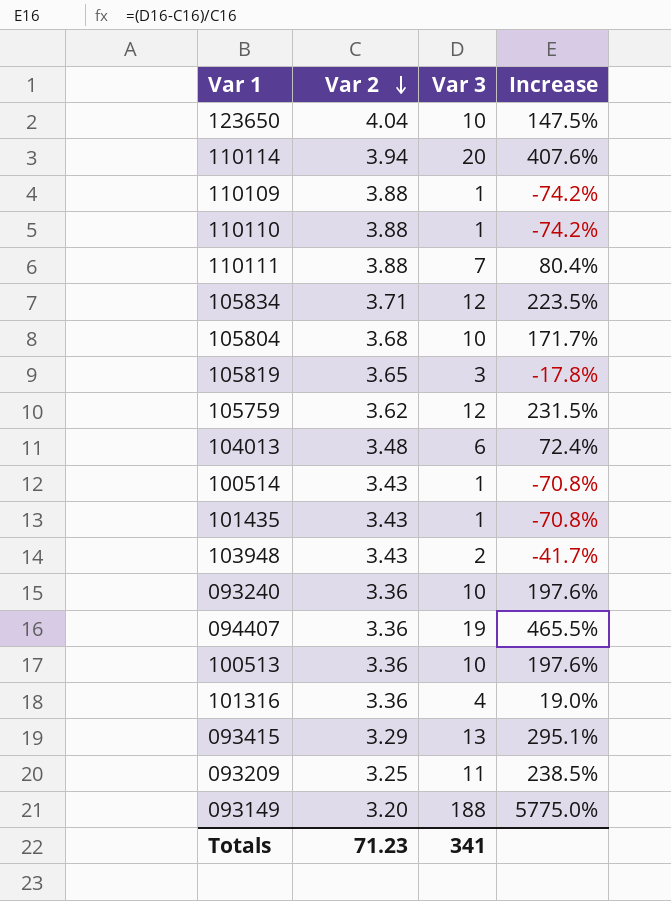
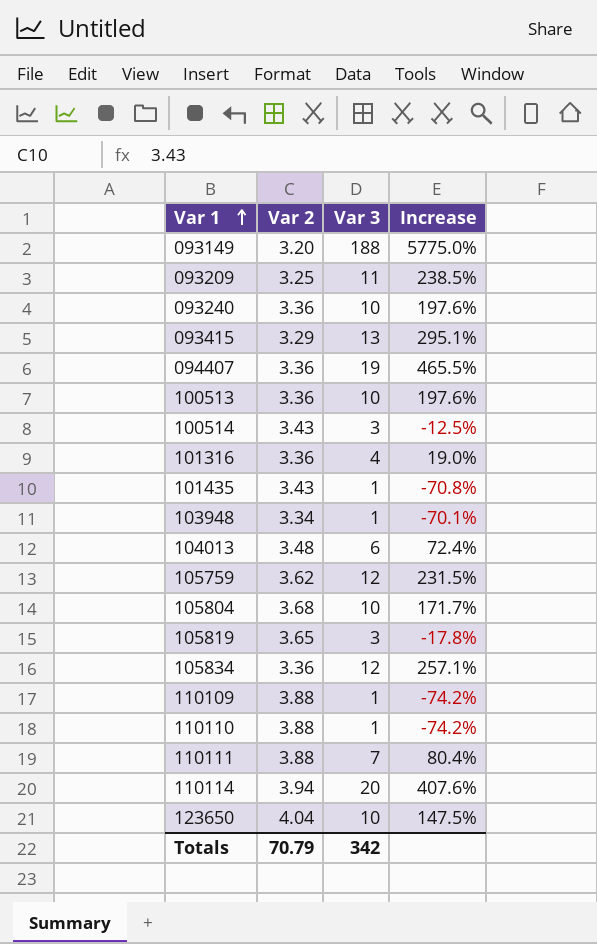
row order: Var 2 descending -> Var 1 ascending
100514 | Var 3: 1 -> 3
100514 | Increase: -70.8% -> -12.5%
103948 | Var 2: 3.43 -> 3.34
103948 | Var 3: 2 -> 1
103948 | Increase: -41.7% -> -70.1%
105834 | Var 2: 3.71 -> 3.36
105834 | Increase: 223.5% -> 257.1%
Totals | Var 2: 71.23 -> 70.79
Totals | Var 3: 341 -> 342

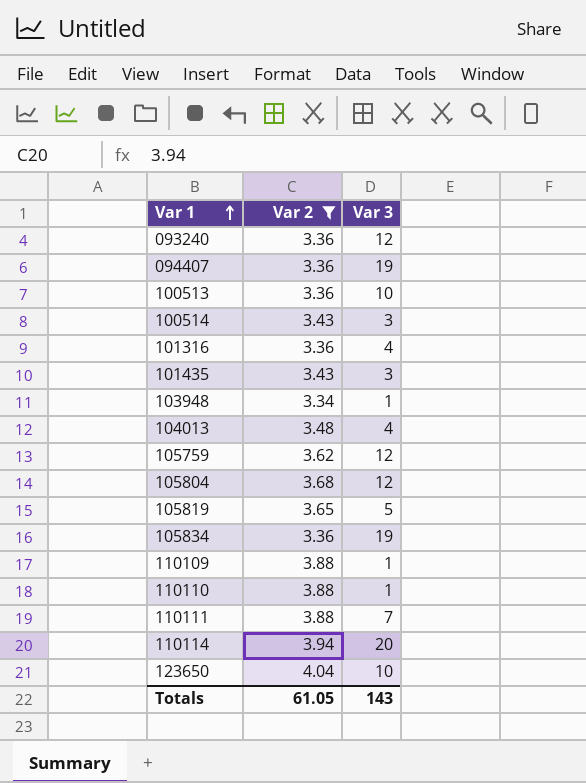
filter: none -> Var 2 >= 3.34
column Increase | formula: ([Var 3] - [Var 2]) / [Var 2] -> none
093240 | Var 3: 10 -> 12
101435 | Var 3: 1 -> 3
104013 | Var 3: 6 -> 4
105804 | Var 3: 10 -> 12
105819 | Var 3: 3 -> 5
105834 | Var 3: 12 -> 19
Totals | Var 2: 70.79 -> 61.05
Totals | Var 3: 342 -> 143

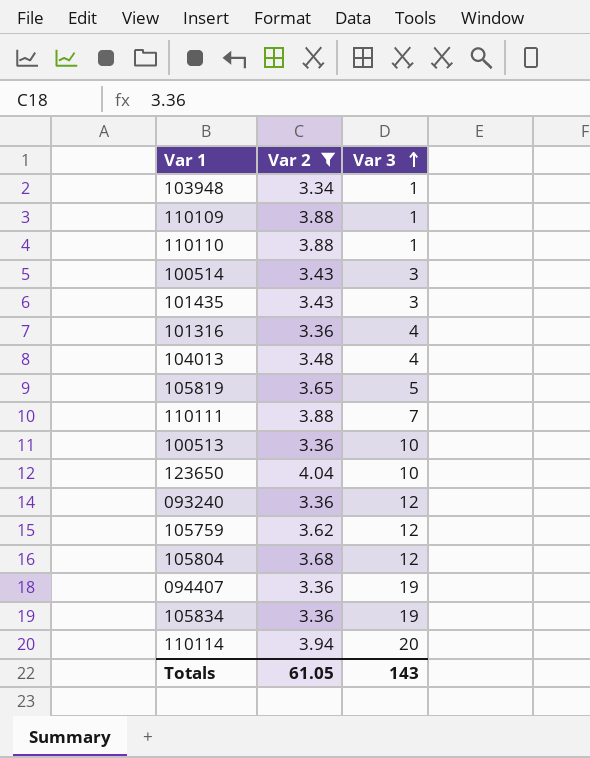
row order: Var 1 ascending -> Var 3 ascending

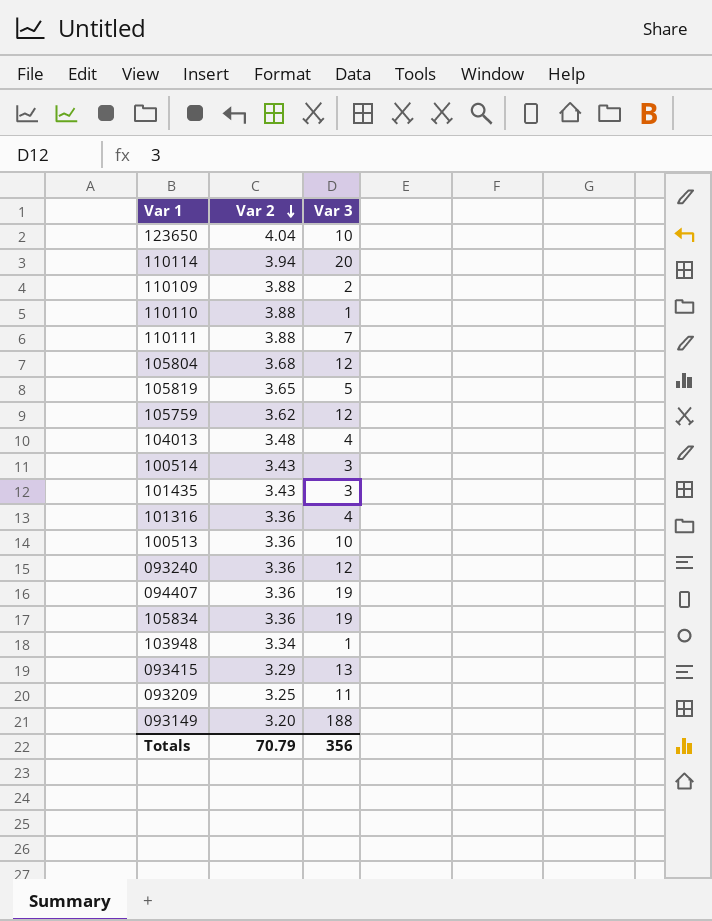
filter: Var 2 >= 3.34 -> none
row order: Var 3 ascending -> Var 2 descending
110109 | Var 3: 1 -> 2
Totals | Var 2: 61.05 -> 70.79
Totals | Var 3: 143 -> 356

